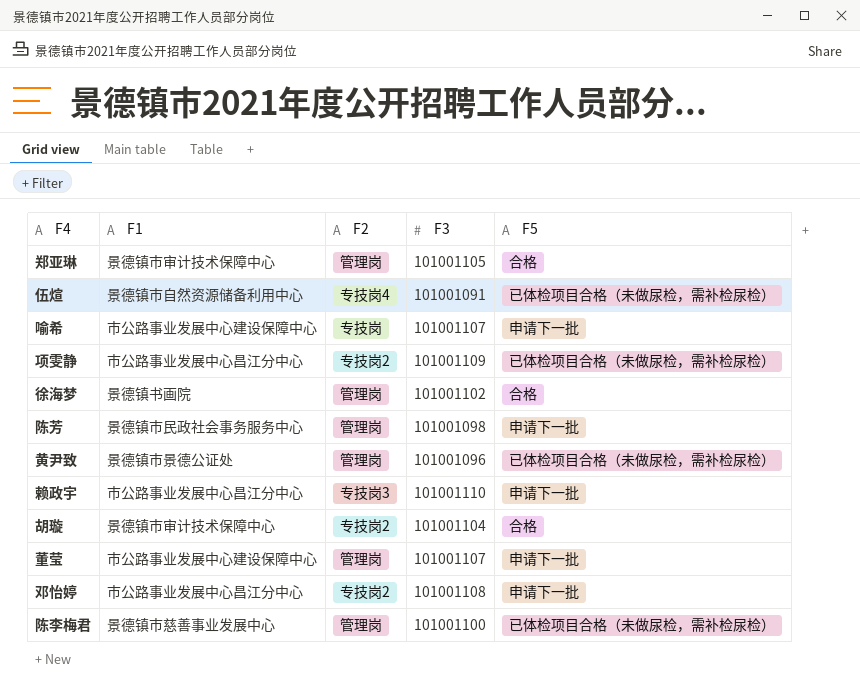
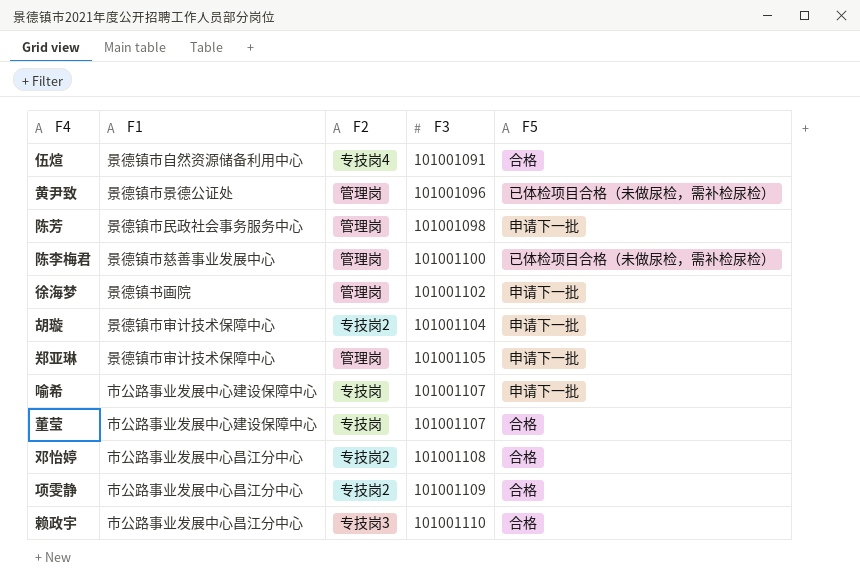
row order: none -> F3 ascending
伍煊 | F5: 已体检项目合格（未做尿检，需补检尿检） -> 合格
徐海梦 | F5: 合格 -> 申请下一批
胡璇 | F5: 合格 -> 申请下一批
郑亚琳 | F5: 合格 -> 申请下一批
董莹 | F2: 管理岗 -> 专技岗
董莹 | F5: 申请下一批 -> 合格
邓怡婷 | F5: 申请下一批 -> 合格
项雯静 | F5: 已体检项目合格（未做尿检，需补检尿检） -> 合格
赖政宇 | F5: 申请下一批 -> 合格

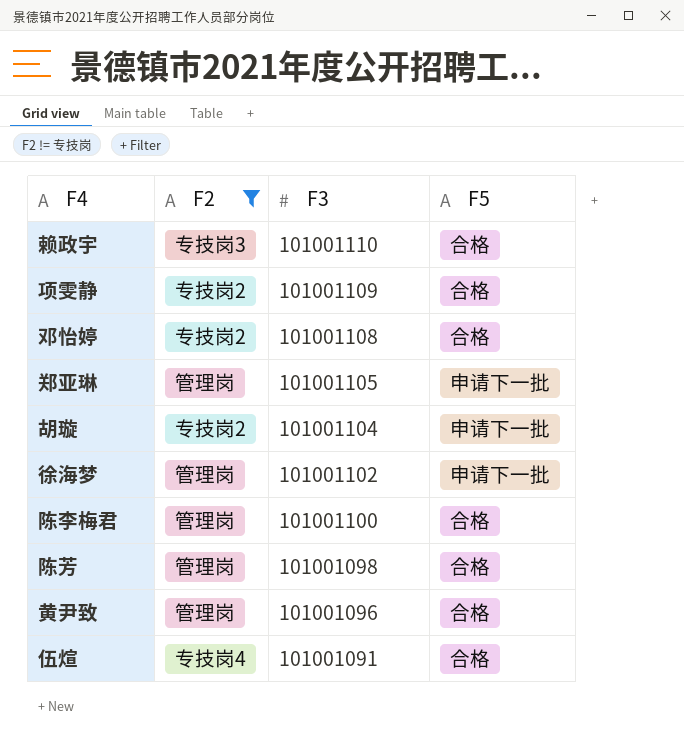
filter: none -> F2 != 专技岗
row order: F3 ascending -> F3 descending
column F1 | position: 2 -> none
陈李梅君 | F5: 已体检项目合格（未做尿检，需补检尿检） -> 合格
陈芳 | F5: 申请下一批 -> 合格
黄尹致 | F5: 已体检项目合格（未做尿检，需补检尿检） -> 合格

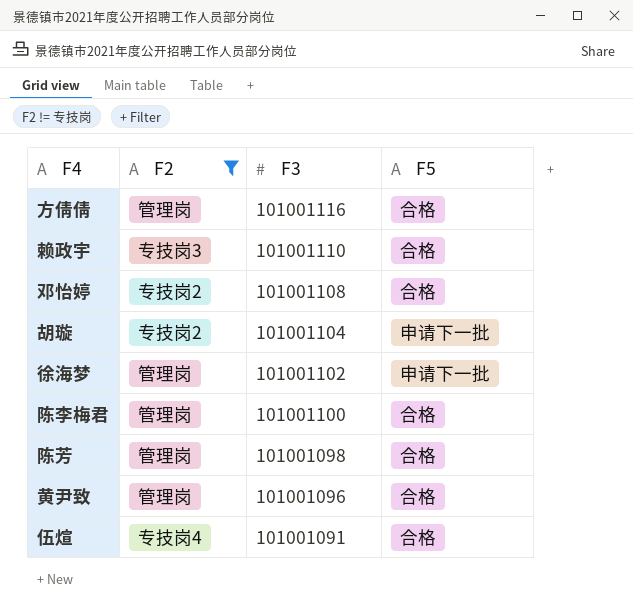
row 项雯静: 专技岗2 | 101001109 | 合格 -> none
row 郑亚琳: 管理岗 | 101001105 | 申请下一批 -> none
row 方倩倩: none -> 管理岗 | 101001116 | 合格

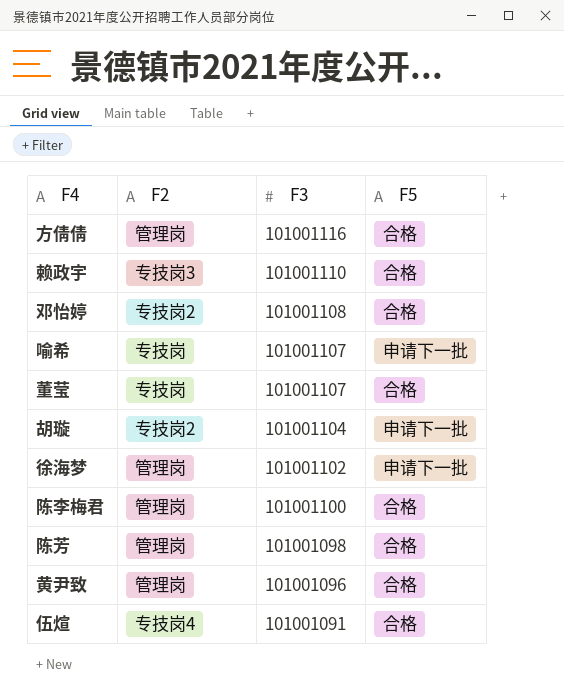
filter: F2 != 专技岗 -> none

